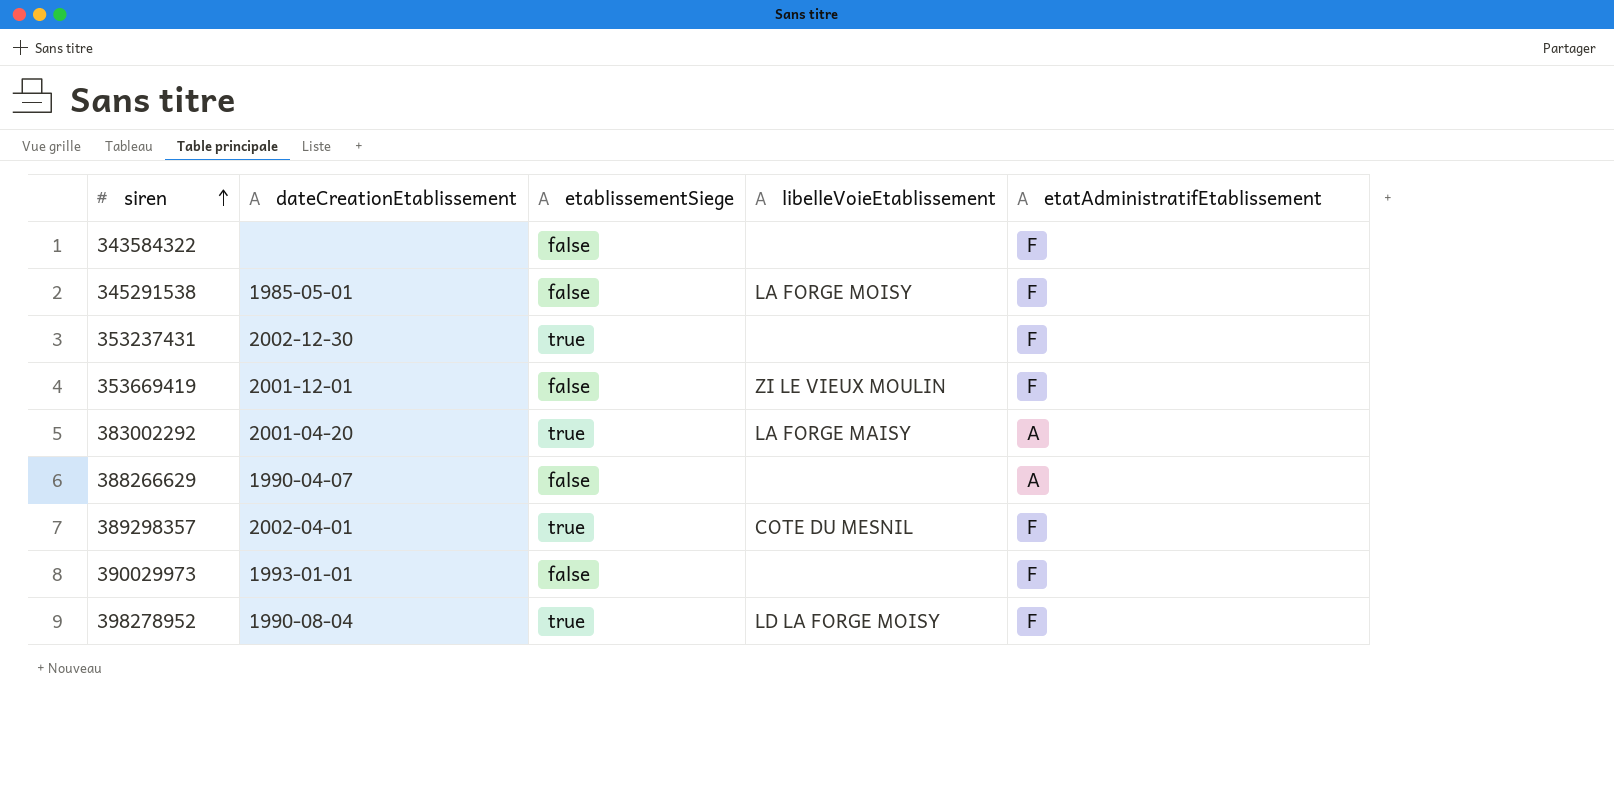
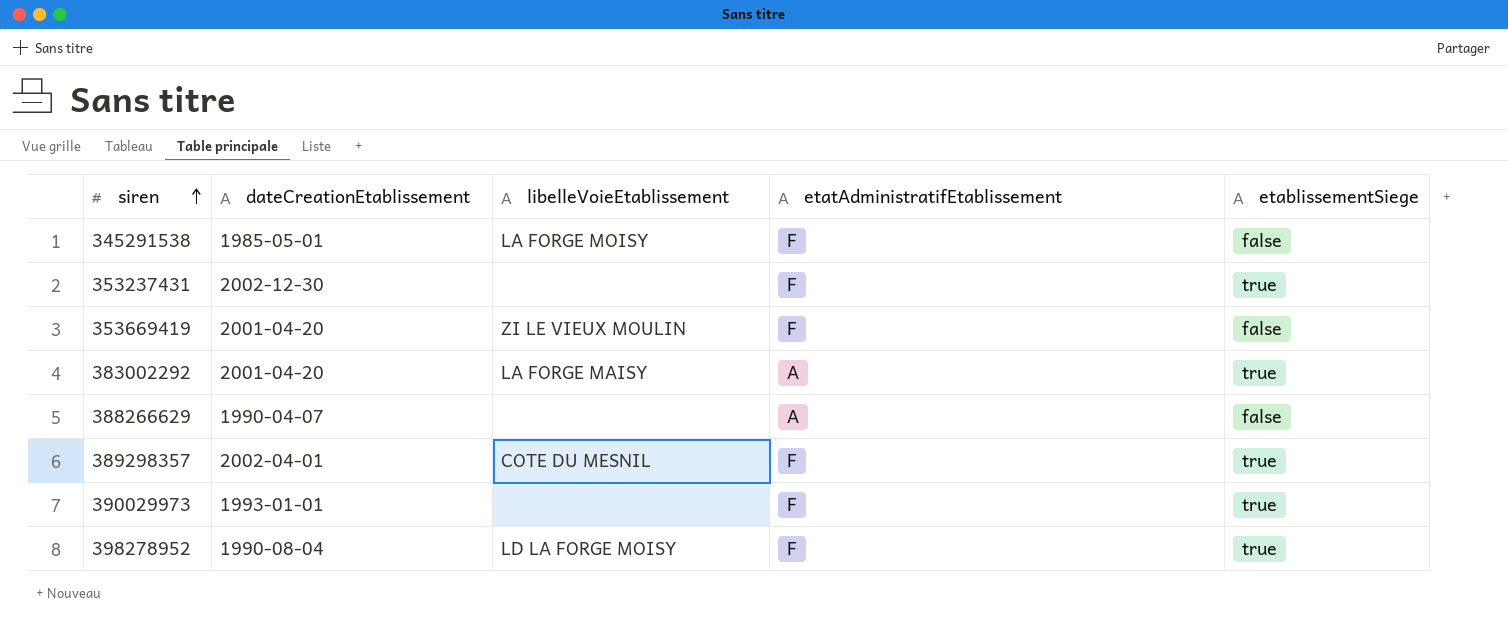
column etablissementSiege | position: 3 -> 5
row 343584322: none | false | none | F -> none
353669419 | dateCreationEtablissement: 2001-12-01 -> 2001-04-20
390029973 | etablissementSiege: false -> true

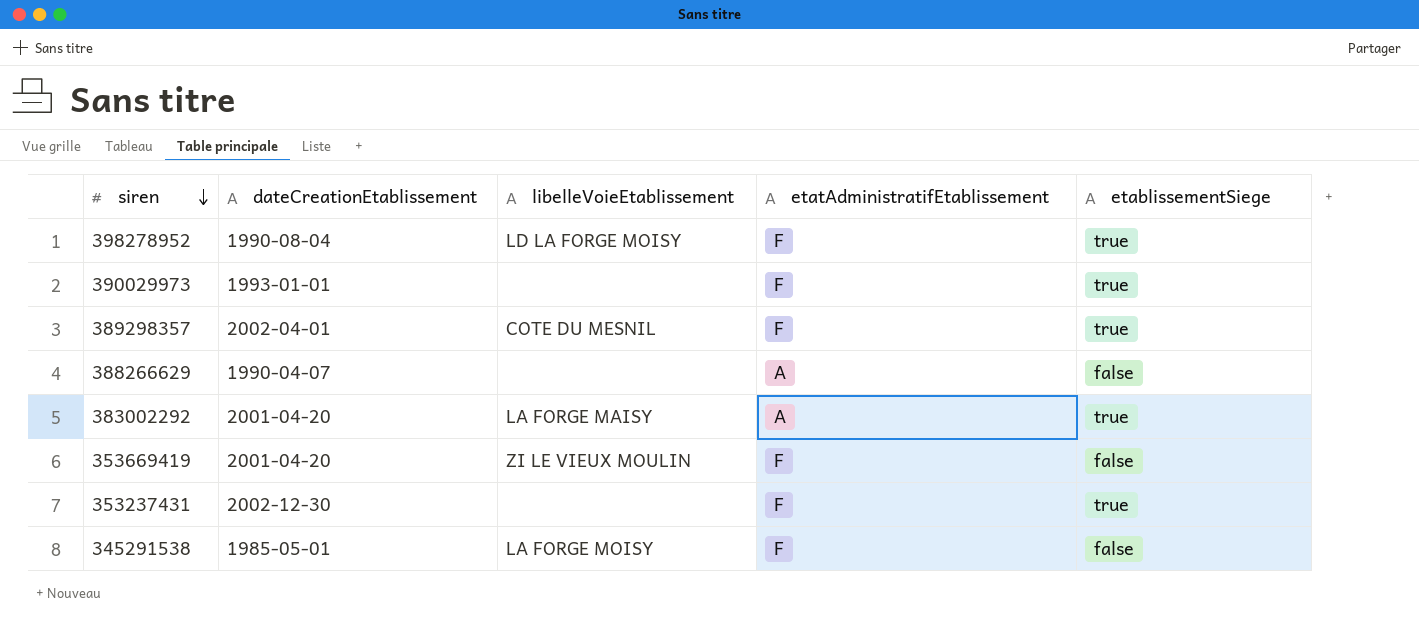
row order: siren ascending -> siren descending

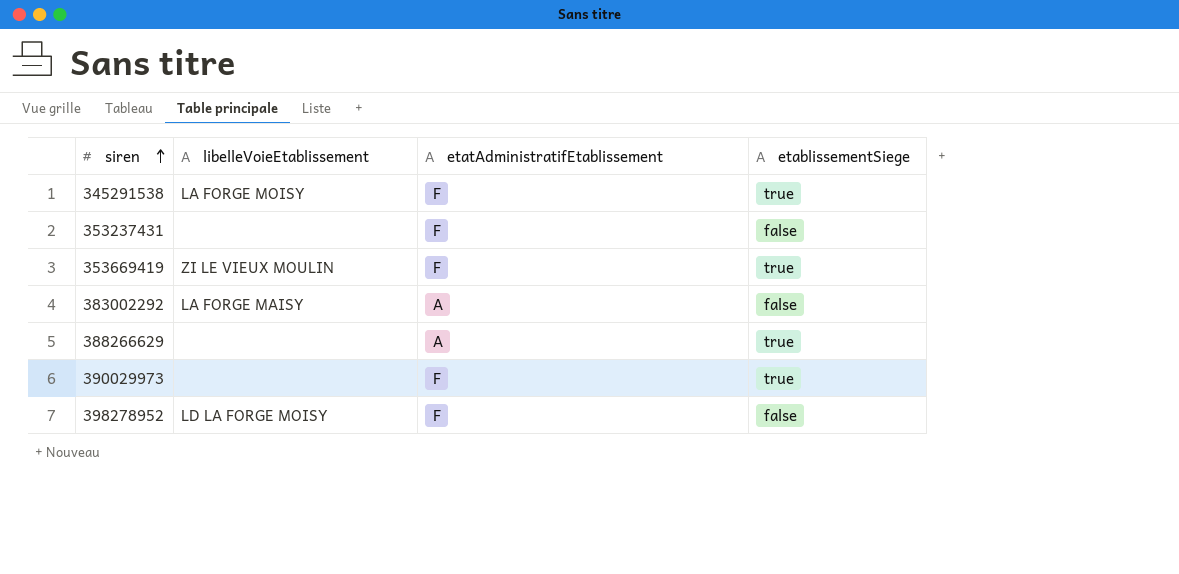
row order: siren descending -> siren ascending
column dateCreationEtablissement | position: 2 -> none
row 389298357: 2002-04-01 | COTE DU MESNIL | F | true -> none
345291538 | etablissementSiege: false -> true
353237431 | etablissementSiege: true -> false
353669419 | etablissementSiege: false -> true
383002292 | etablissementSiege: true -> false
388266629 | etablissementSiege: false -> true
398278952 | etablissementSiege: true -> false

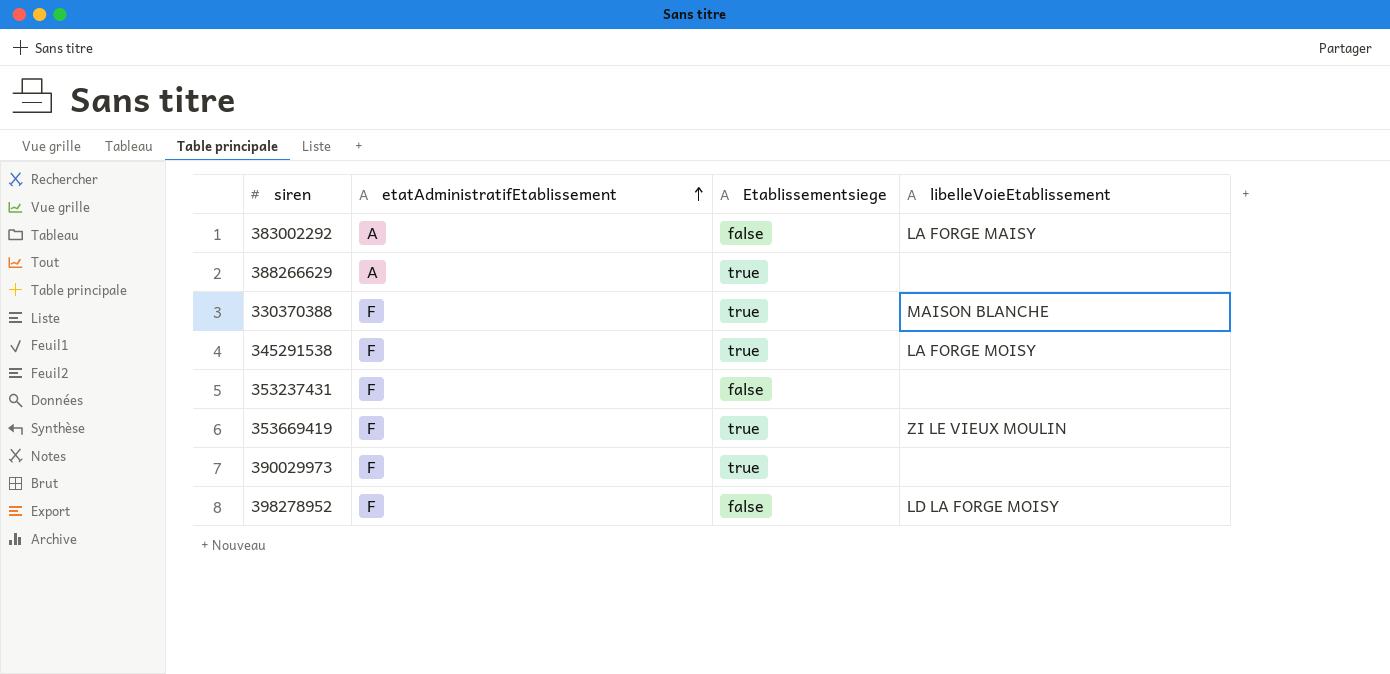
row order: siren ascending -> etatAdministratifEtablissement ascending
column name: etablissementSiege -> Etablissementsiege
column libelleVoieEtablissement | position: 2 -> 4
row 330370388: none -> F | true | MAISON BLANCHE

